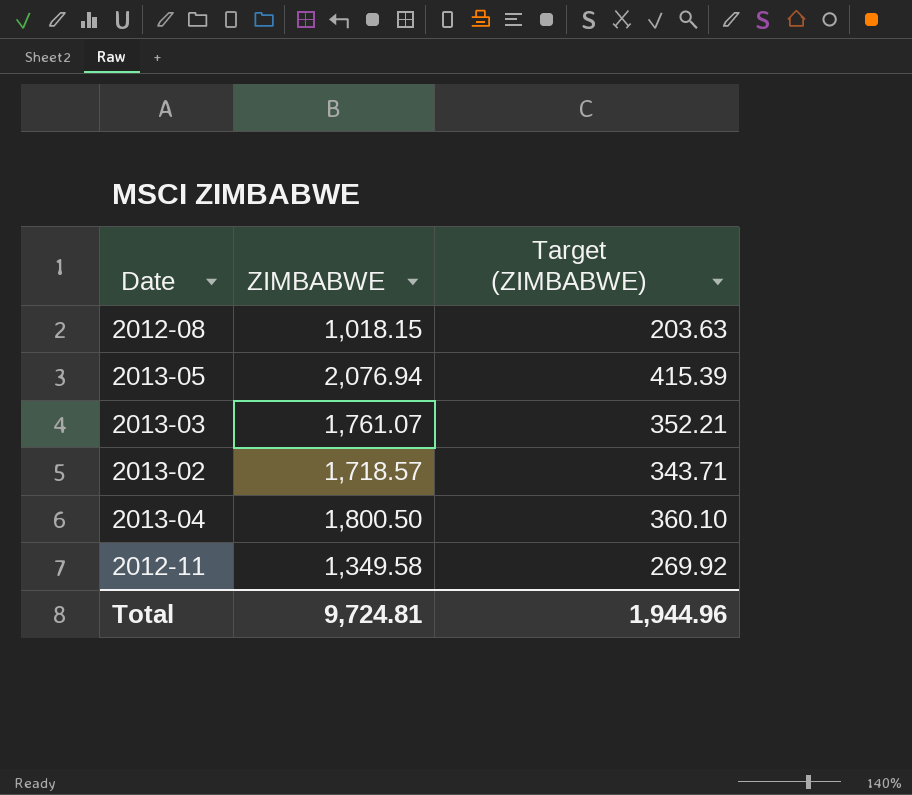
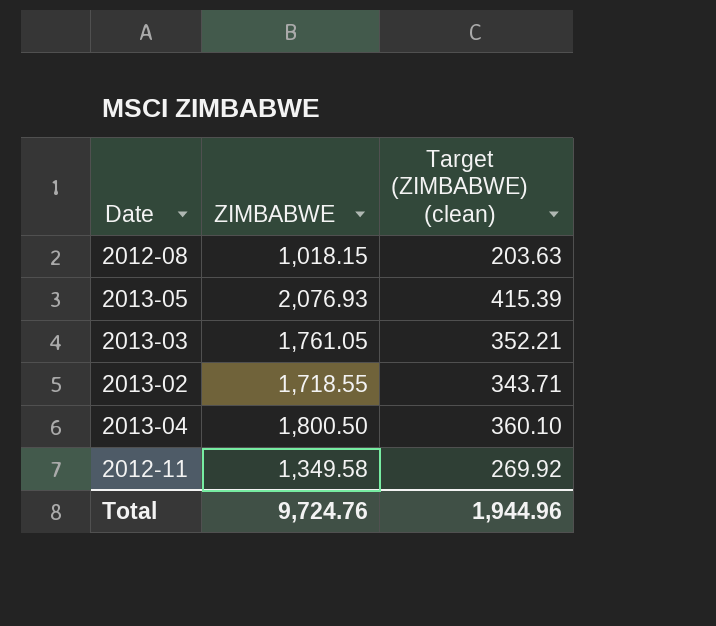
column name: Target (ZIMBABWE) -> Target (ZIMBABWE) (clean)
2013-05 | ZIMBABWE: 2,076.94 -> 2,076.93
2013-03 | ZIMBABWE: 1,761.07 -> 1,761.05
2013-02 | ZIMBABWE: 1,718.57 -> 1,718.55
Total | ZIMBABWE: 9,724.81 -> 9,724.76

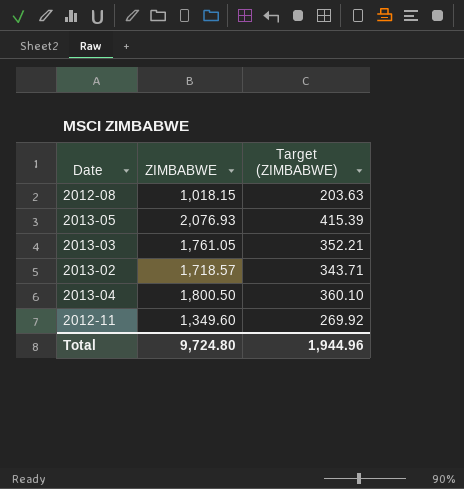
column name: Target (ZIMBABWE) (clean) -> Target (ZIMBABWE)
2013-02 | ZIMBABWE: 1,718.55 -> 1,718.57
2012-11 | ZIMBABWE: 1,349.58 -> 1,349.60
Total | ZIMBABWE: 9,724.76 -> 9,724.80

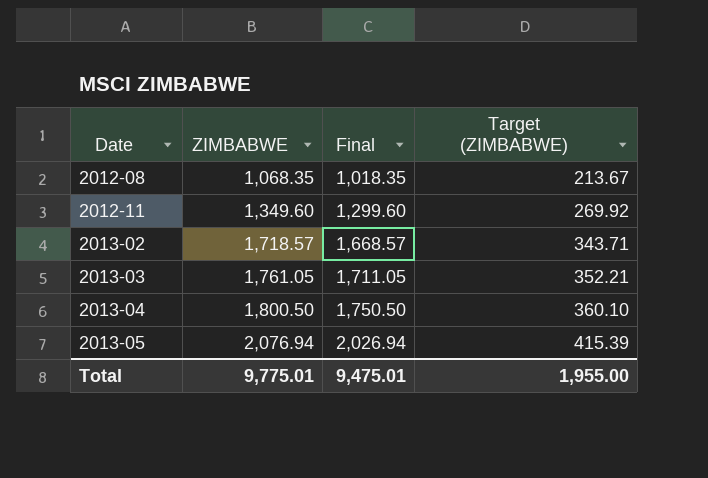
row order: none -> Date ascending
column Final | formula: none -> [ZIMBABWE] - 50
2012-08 | ZIMBABWE: 1,018.15 -> 1,068.35
2012-08 | Target (ZIMBABWE): 203.63 -> 213.67
2013-05 | ZIMBABWE: 2,076.93 -> 2,076.94
Total | ZIMBABWE: 9,724.80 -> 9,775.01
Total | Target (ZIMBABWE): 1,944.96 -> 1,955.00

